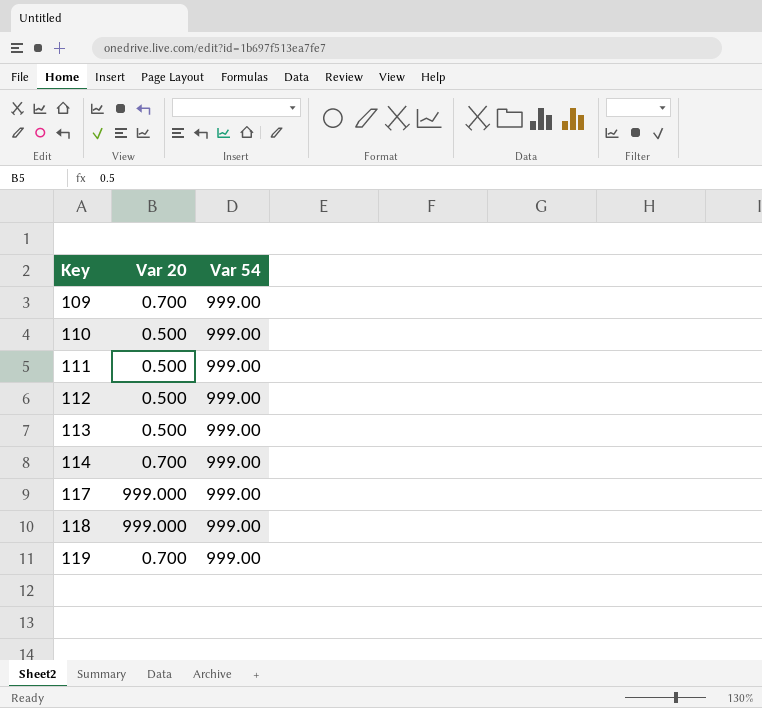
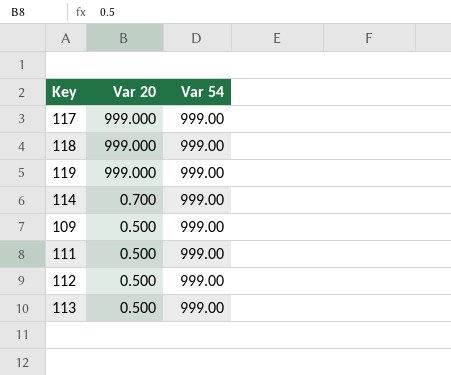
row order: Key ascending -> Var 20 descending
row 110: 0.500 | 999.00 -> none
119 | Var 20: 0.700 -> 999.000
109 | Var 20: 0.700 -> 0.500

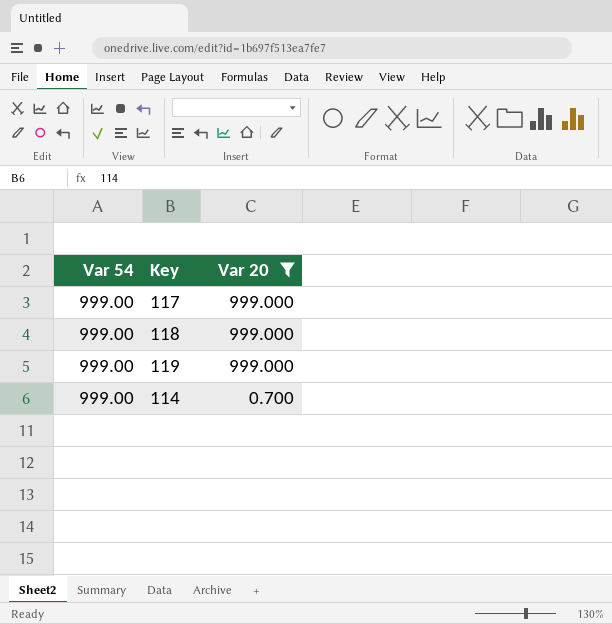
filter: none -> Var 20 != 0.500
column Var 54 | position: 3 -> 1

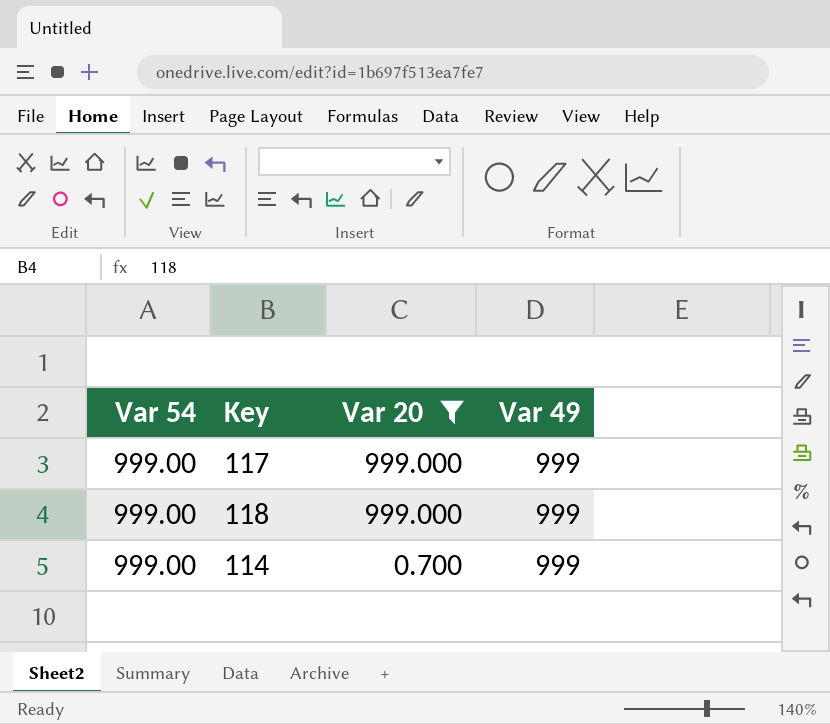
column Var 49 | position: none -> 4
row 119: 999.00 | 999.000 -> none

